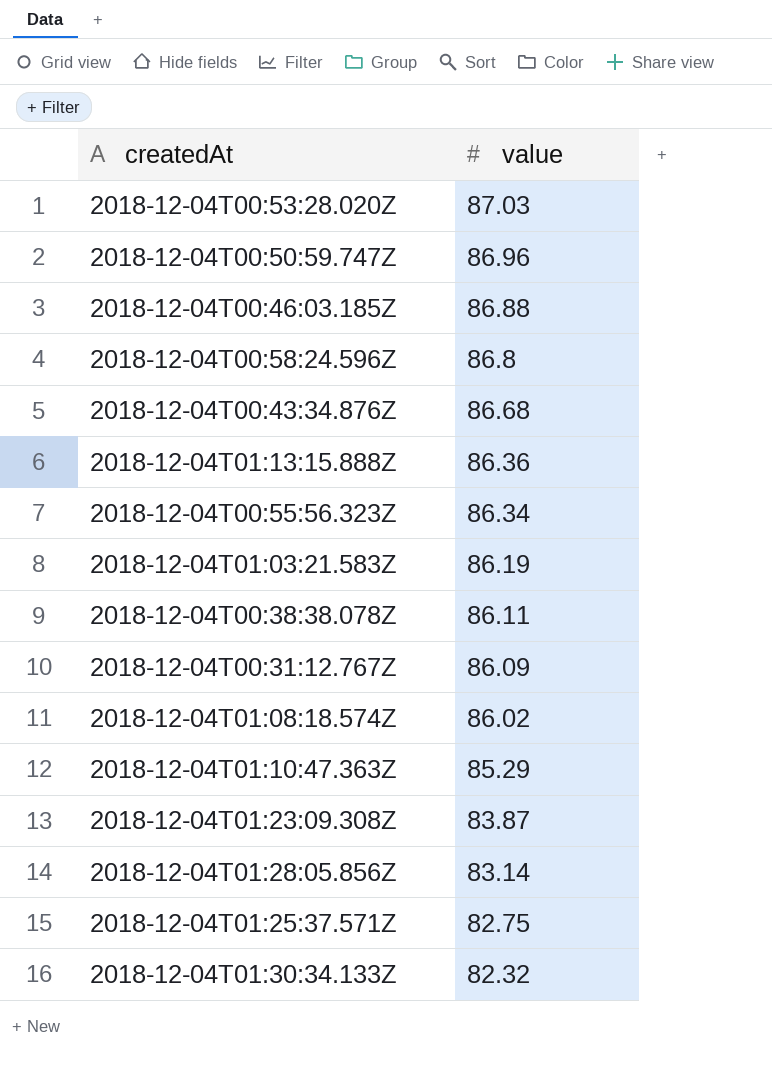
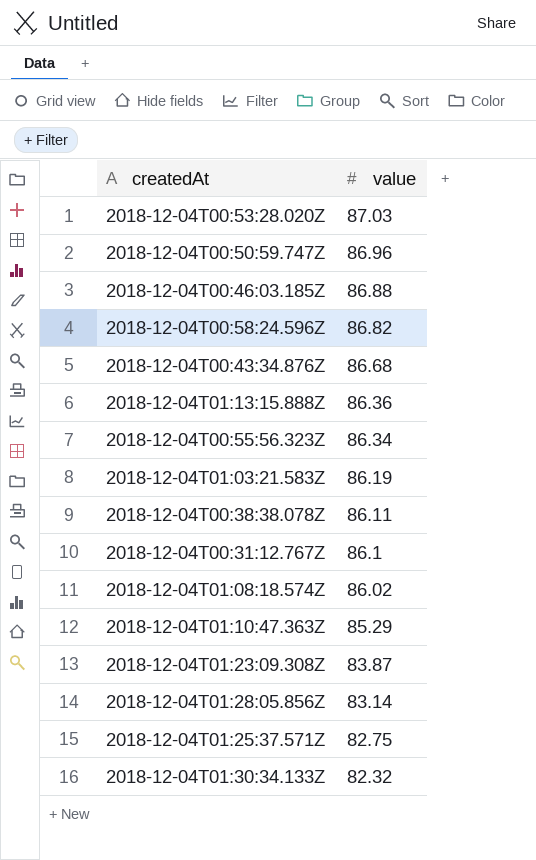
2018-12-04T00:58:24.596Z | value: 86.8 -> 86.82
2018-12-04T00:31:12.767Z | value: 86.09 -> 86.1

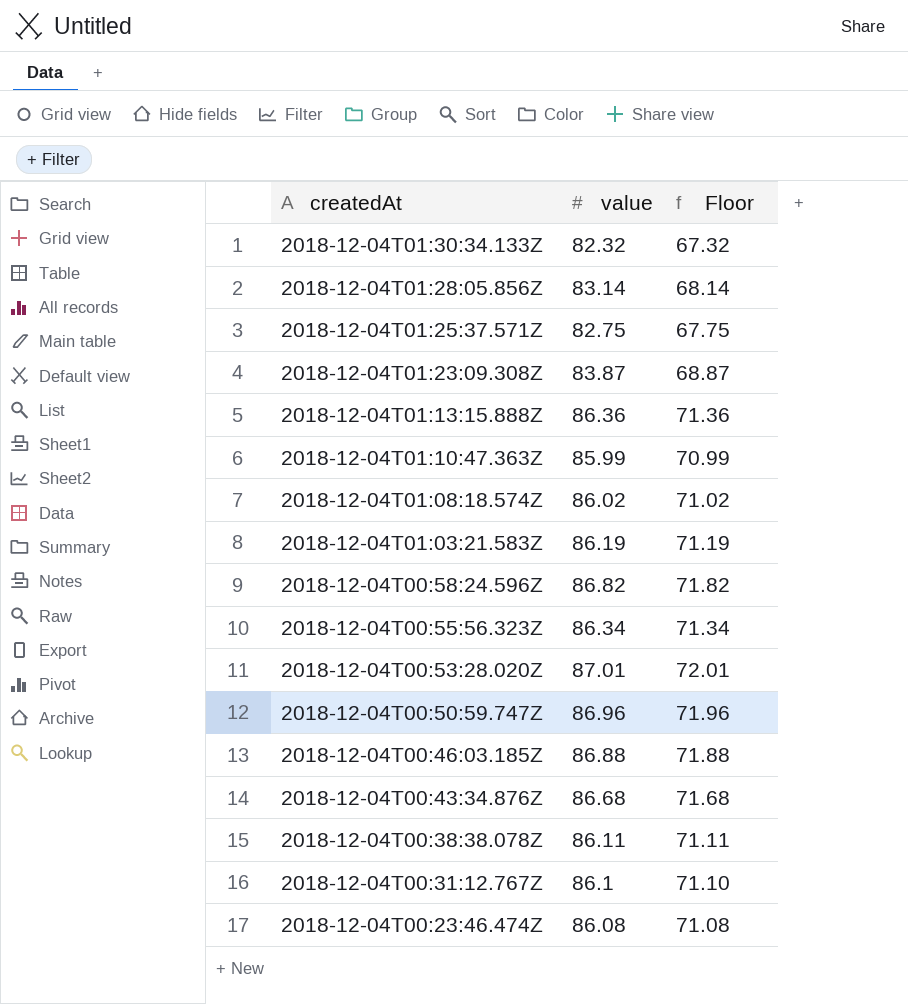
row order: value descending -> createdAt descending
column Floor | formula: none -> [value] - 15
2018-12-04T01:10:47.363Z | value: 85.29 -> 85.99
2018-12-04T00:53:28.020Z | value: 87.03 -> 87.01
row 2018-12-04T00:23:46.474Z: none -> 86.08 | 71.08

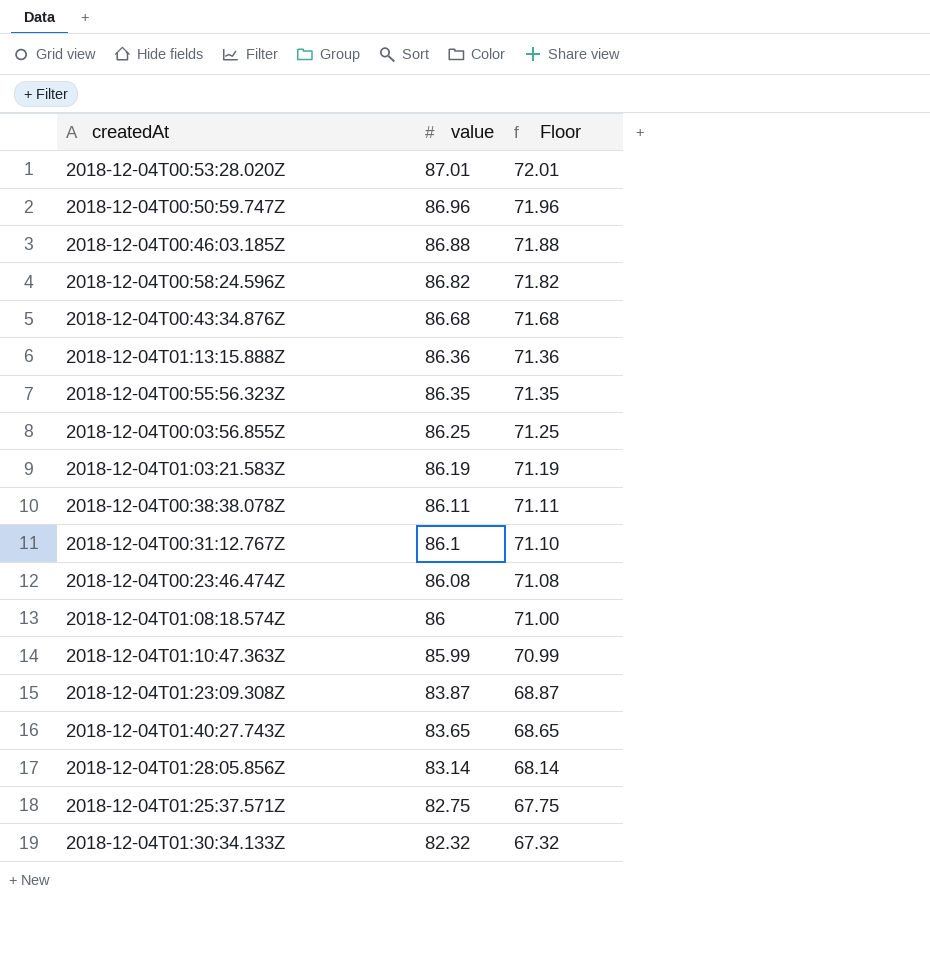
row order: createdAt descending -> value descending
2018-12-04T00:55:56.323Z | value: 86.34 -> 86.35
2018-12-04T00:55:56.323Z | Floor: 71.34 -> 71.35
row 2018-12-04T00:03:56.855Z: none -> 86.25 | 71.25
2018-12-04T01:08:18.574Z | value: 86.02 -> 86
2018-12-04T01:08:18.574Z | Floor: 71.02 -> 71.00
row 2018-12-04T01:40:27.743Z: none -> 83.65 | 68.65

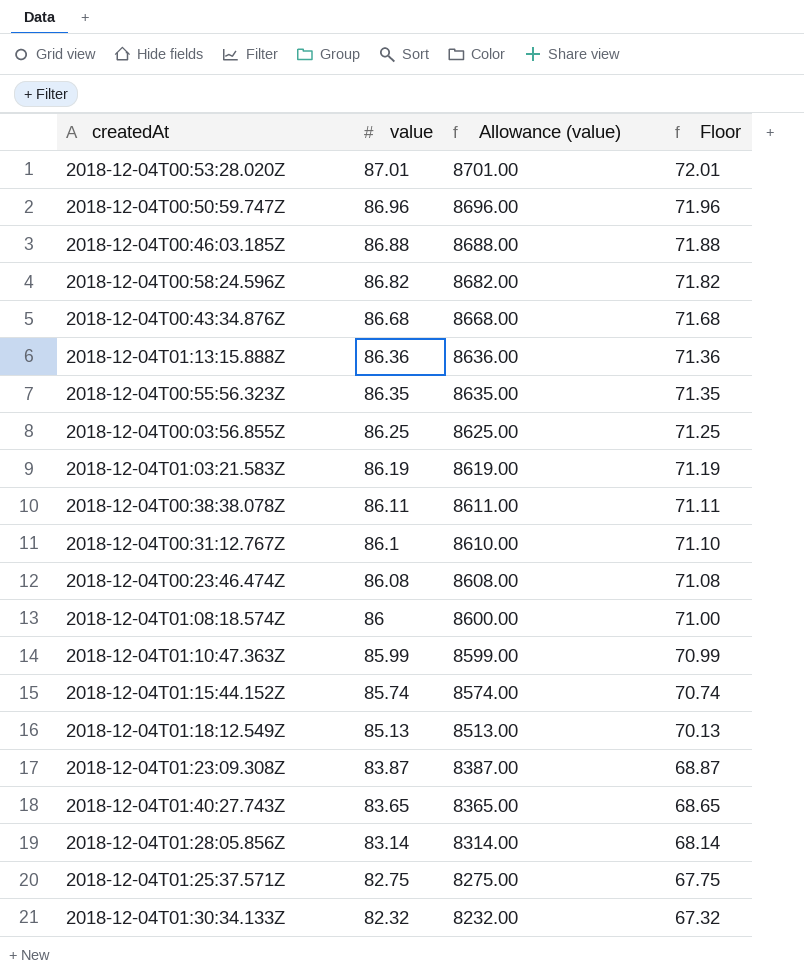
column Allowance (value) | formula: none -> [value] * 100
row 2018-12-04T01:15:44.152Z: none -> 85.74 | 8574.00 | 70.74
row 2018-12-04T01:18:12.549Z: none -> 85.13 | 8513.00 | 70.13

